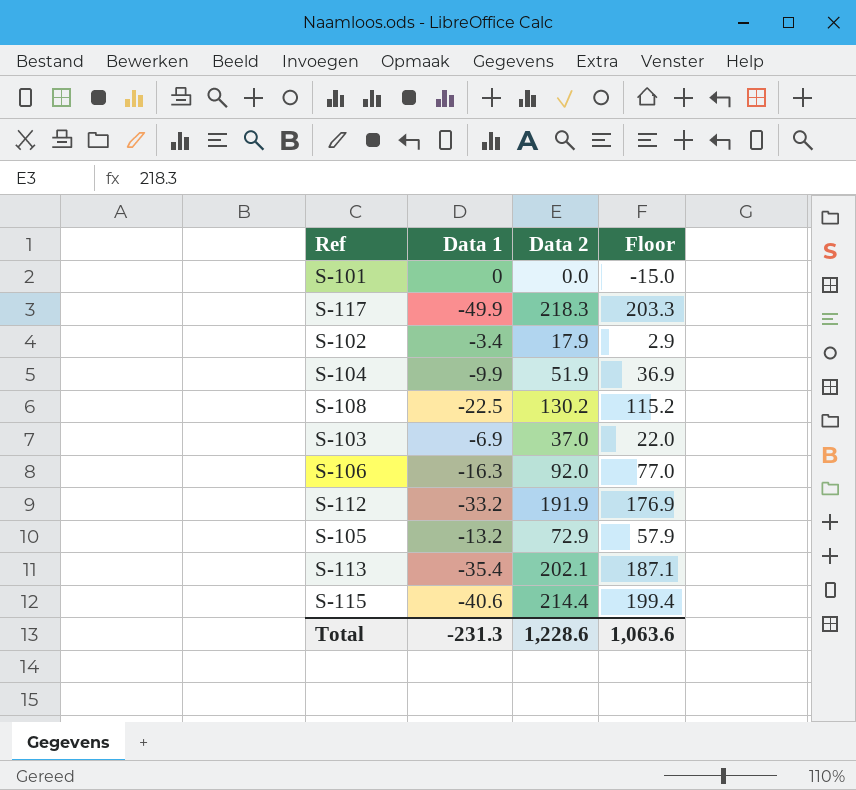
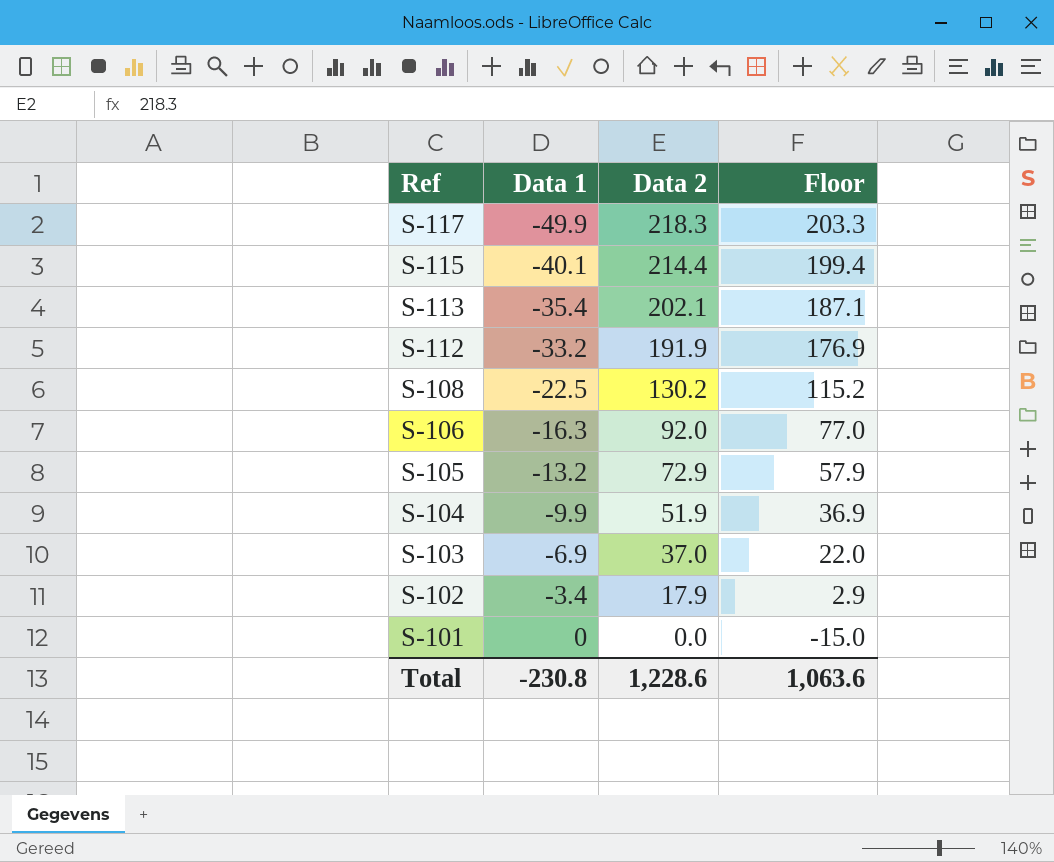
row order: none -> Ref descending
S-115 | Data 1: -40.6 -> -40.1
Total | Data 1: -231.3 -> -230.8

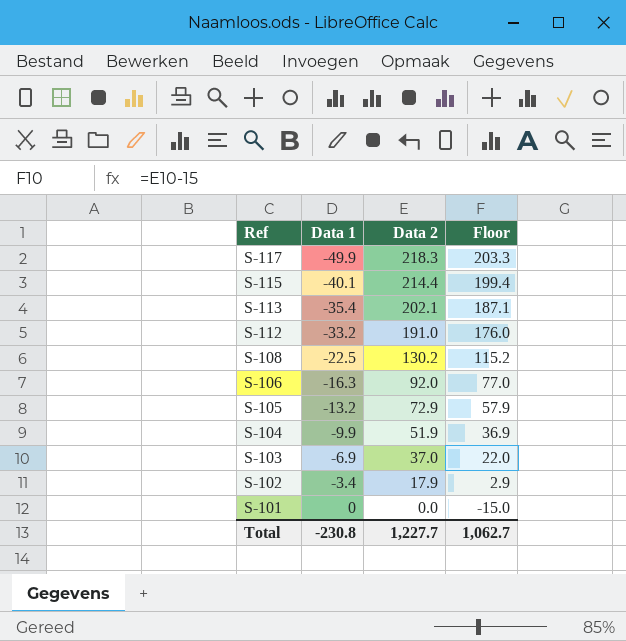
S-112 | Data 2: 191.9 -> 191.0
S-112 | Floor: 176.9 -> 176.0
Total | Data 2: 1,228.6 -> 1,227.7
Total | Floor: 1,063.6 -> 1,062.7

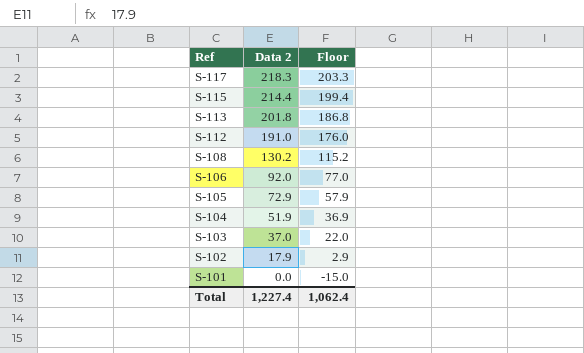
column Data 1 | position: 2 -> none
S-113 | Data 2: 202.1 -> 201.8
S-113 | Floor: 187.1 -> 186.8
Total | Data 2: 1,227.7 -> 1,227.4
Total | Floor: 1,062.7 -> 1,062.4

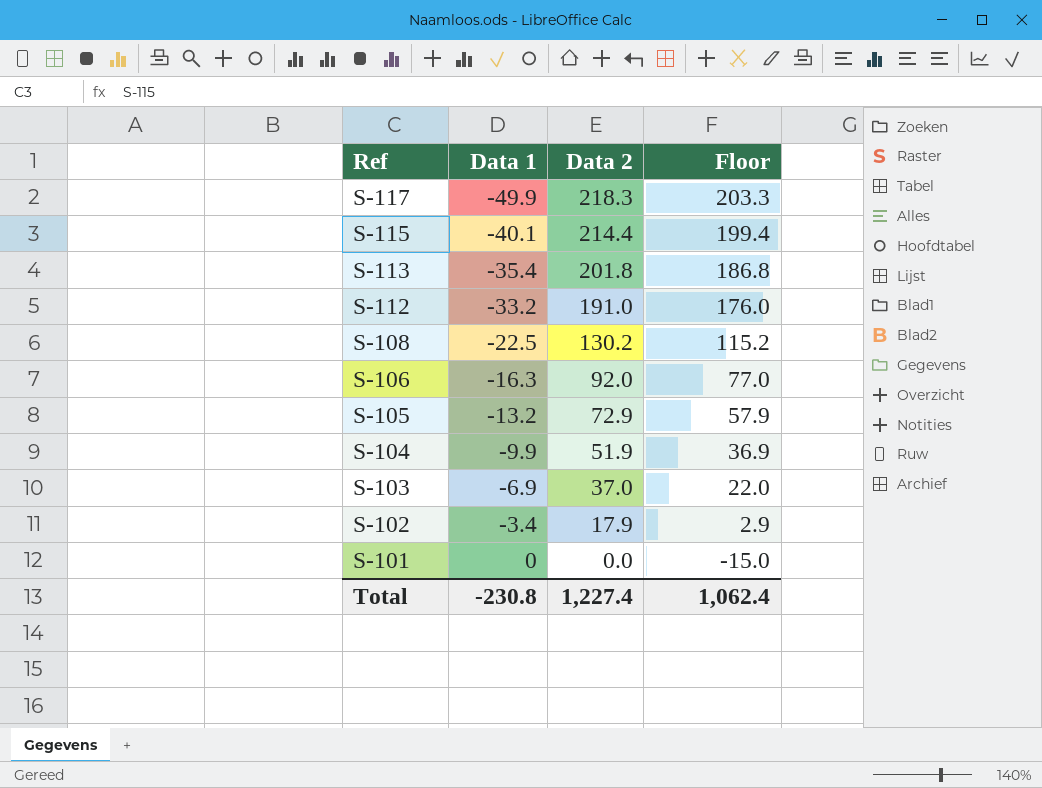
column Data 1 | position: none -> 2

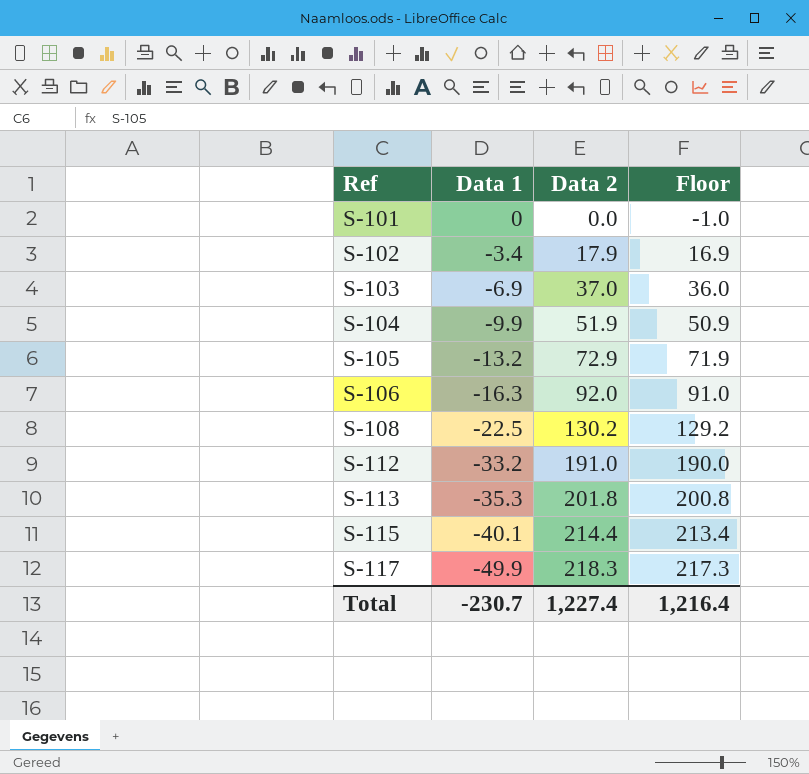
row order: Ref descending -> Ref ascending
column Floor | formula: [Data 2] - 15 -> [Data 2] - 1
S-113 | Data 1: -35.4 -> -35.3
Total | Data 1: -230.8 -> -230.7
Total | Floor: 1,062.4 -> 1,216.4

